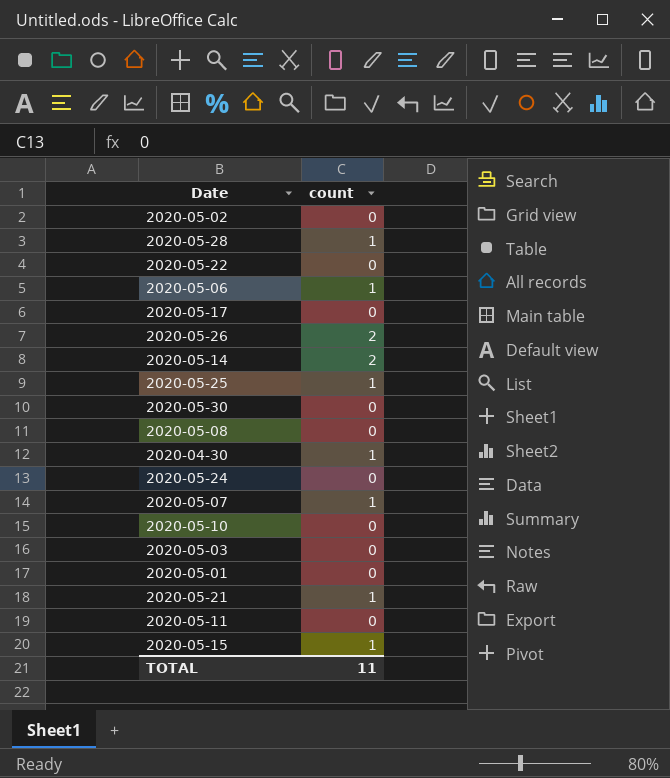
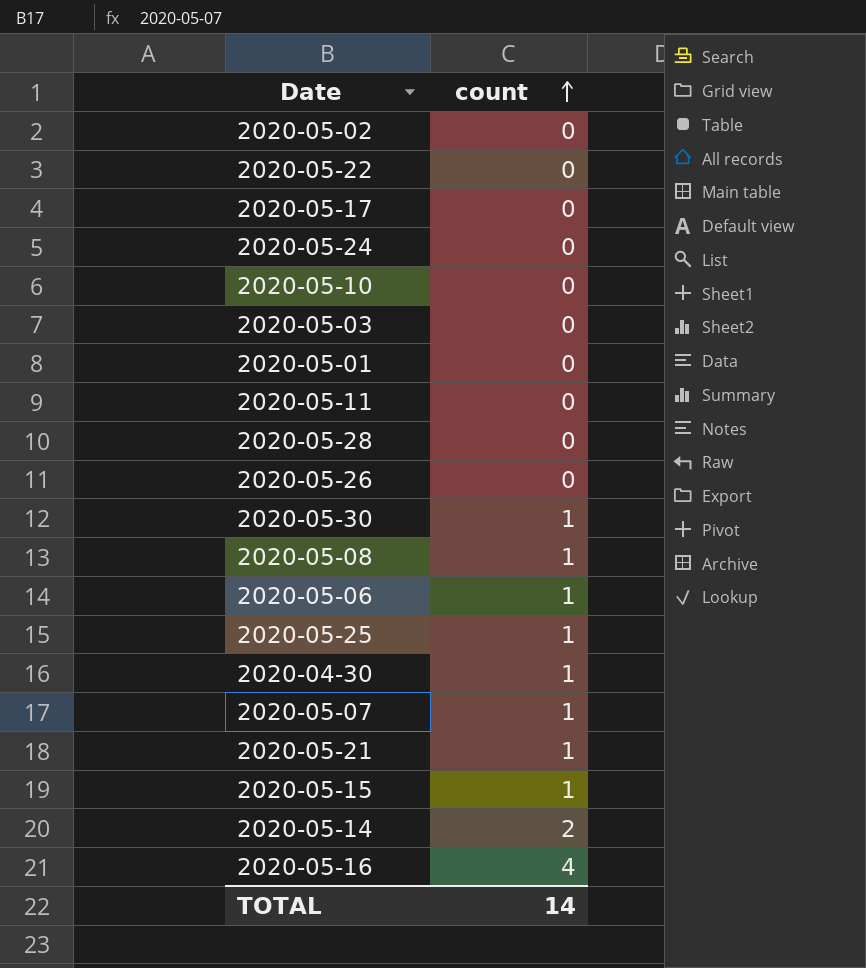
row order: none -> count ascending
2020-05-28 | count: 1 -> 0
2020-05-26 | count: 2 -> 0
2020-05-30 | count: 0 -> 1
2020-05-08 | count: 0 -> 1
row 2020-05-16: none -> 4
TOTAL | count: 11 -> 14

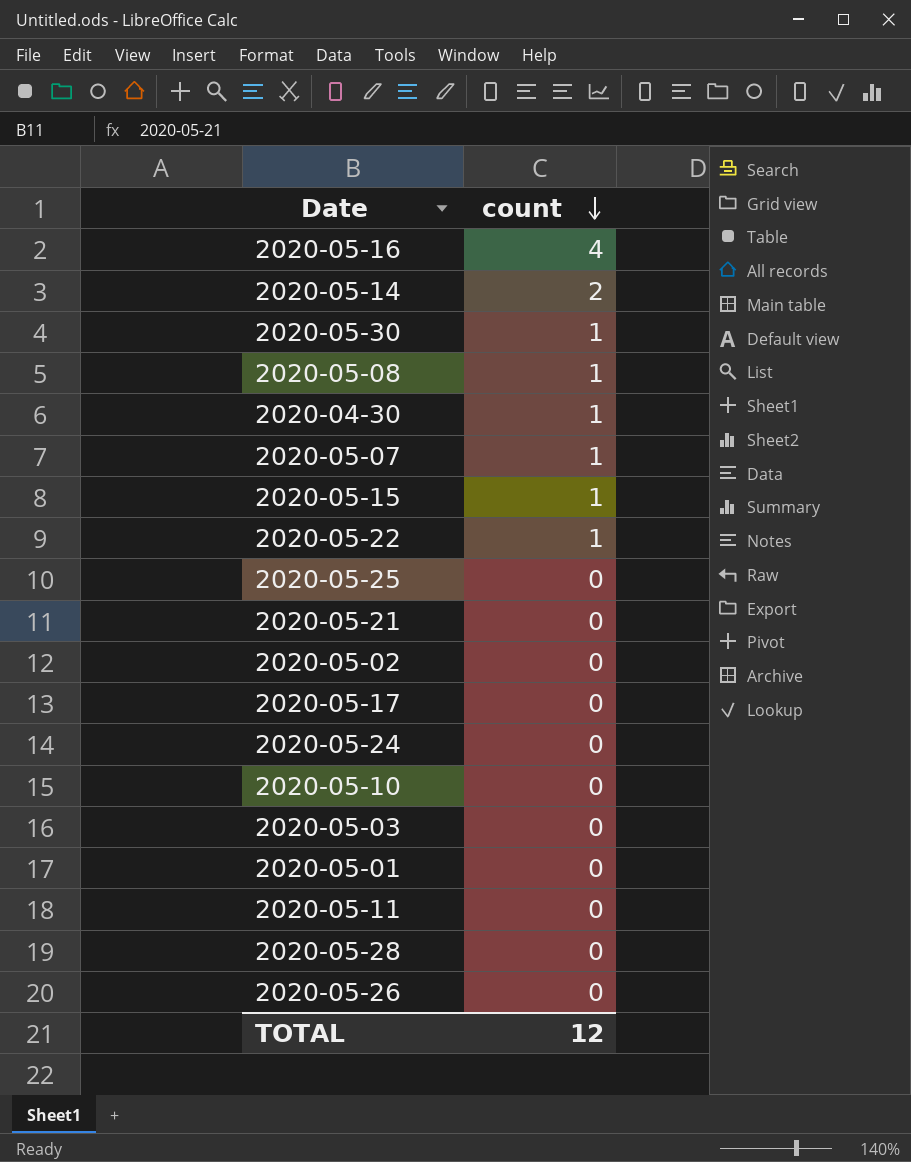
row order: count ascending -> count descending
row 2020-05-06: 1 -> none
2020-05-22 | count: 0 -> 1
2020-05-25 | count: 1 -> 0
2020-05-21 | count: 1 -> 0
TOTAL | count: 14 -> 12

